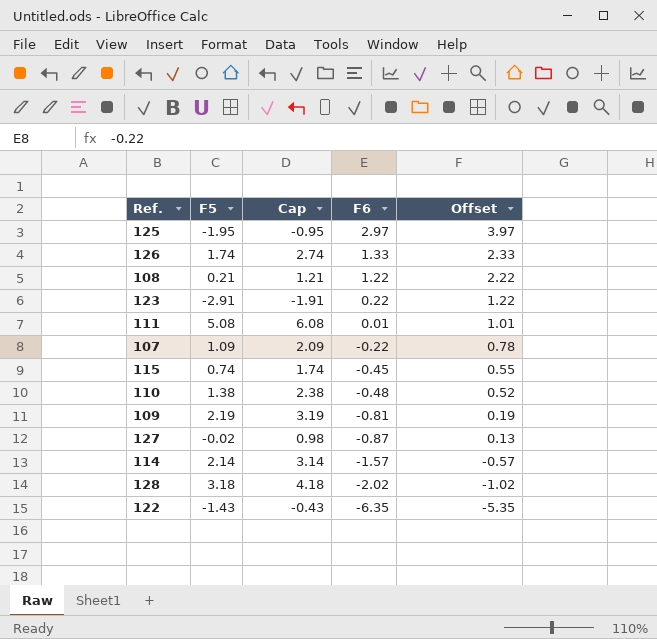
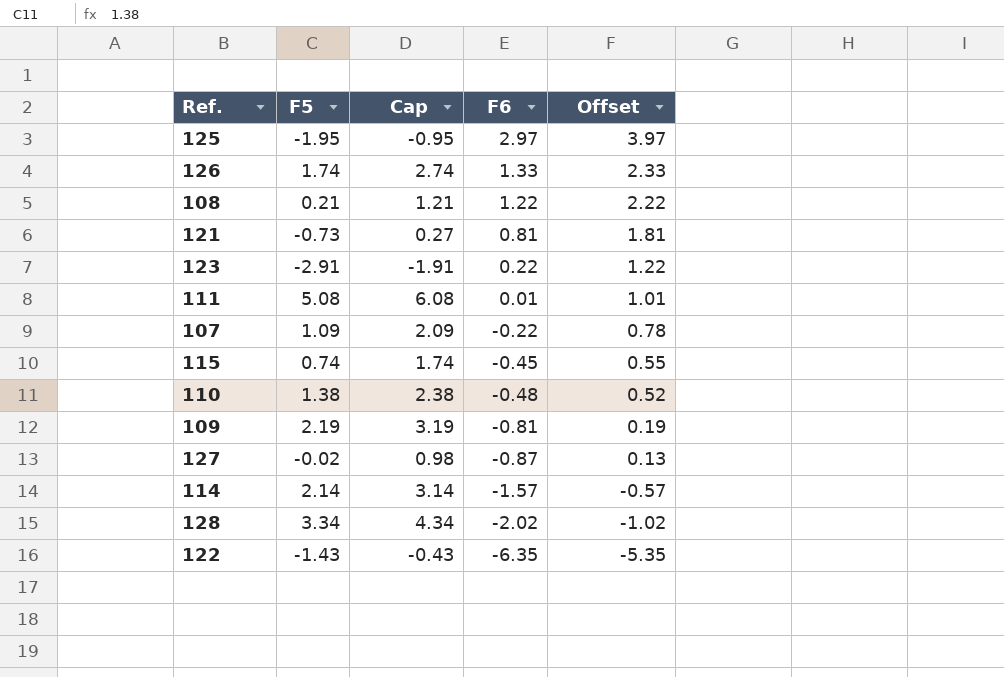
row 121: none -> -0.73 | 0.27 | 0.81 | 1.81
128 | F5: 3.18 -> 3.34
128 | Cap: 4.18 -> 4.34

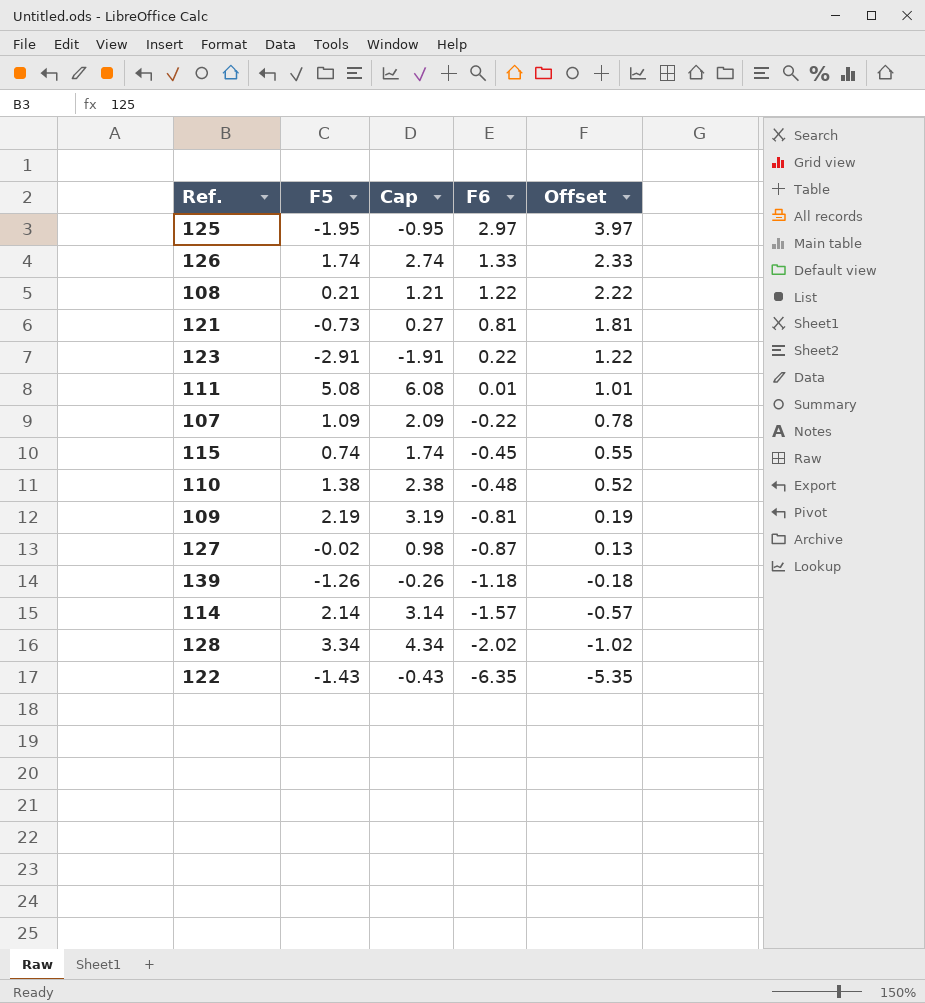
row 139: none -> -1.26 | -0.26 | -1.18 | -0.18

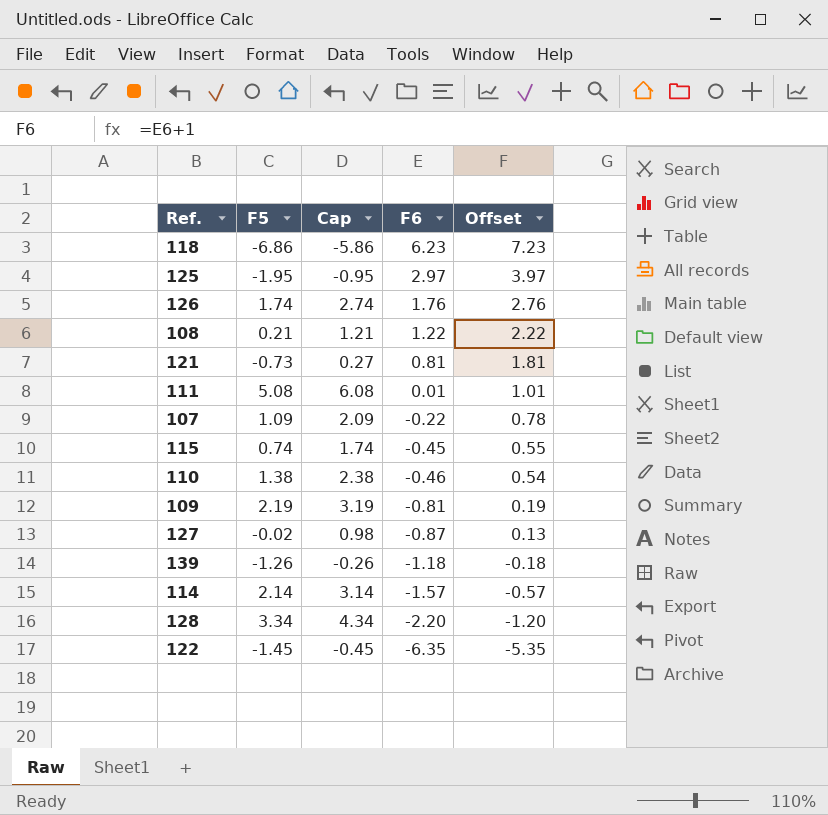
row 123: -2.91 | -1.91 | 0.22 | 1.22 -> none
row 118: none -> -6.86 | -5.86 | 6.23 | 7.23
126 | F6: 1.33 -> 1.76
126 | Offset: 2.33 -> 2.76
110 | F6: -0.48 -> -0.46
110 | Offset: 0.52 -> 0.54
128 | F6: -2.02 -> -2.20
128 | Offset: -1.02 -> -1.20
122 | F5: -1.43 -> -1.45
122 | Cap: -0.43 -> -0.45

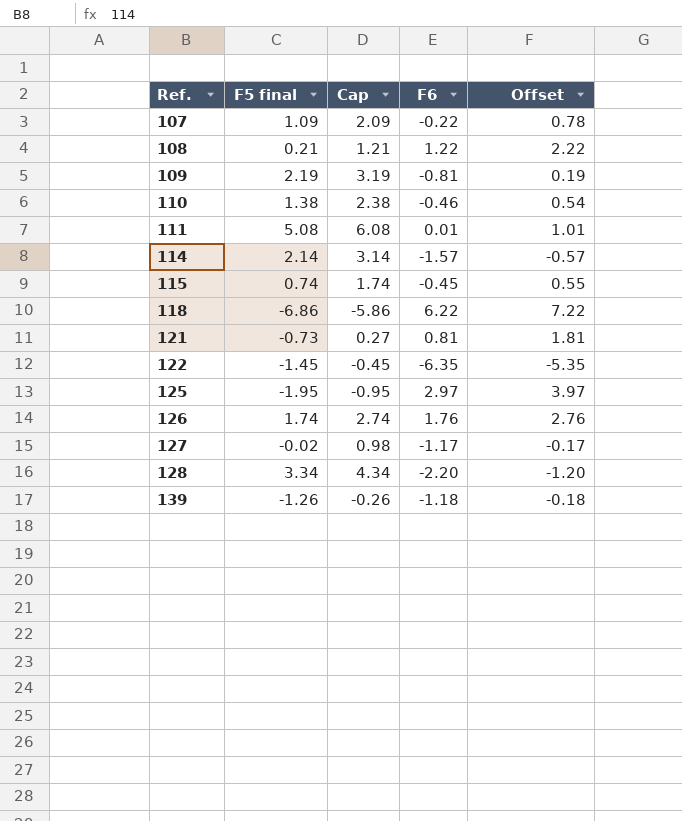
row order: F6 descending -> Ref. ascending
column name: F5 -> F5 final
118 | F6: 6.23 -> 6.22
118 | Offset: 7.23 -> 7.22
127 | F6: -0.87 -> -1.17
127 | Offset: 0.13 -> -0.17

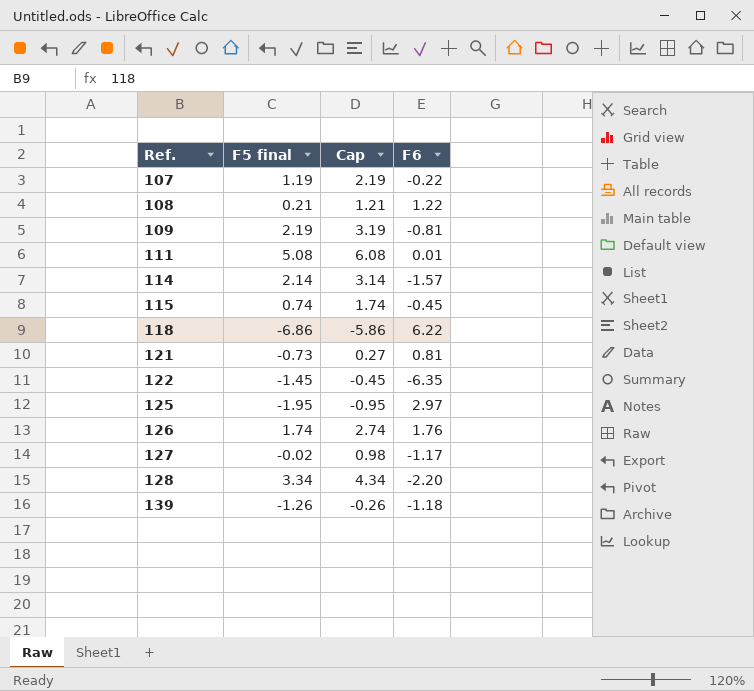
column Offset | formula: [F6] + 1 -> none
row 110: 1.38 | 2.38 | -0.46 | 0.54 -> none
107 | F5 final: 1.09 -> 1.19
107 | Cap: 2.09 -> 2.19

